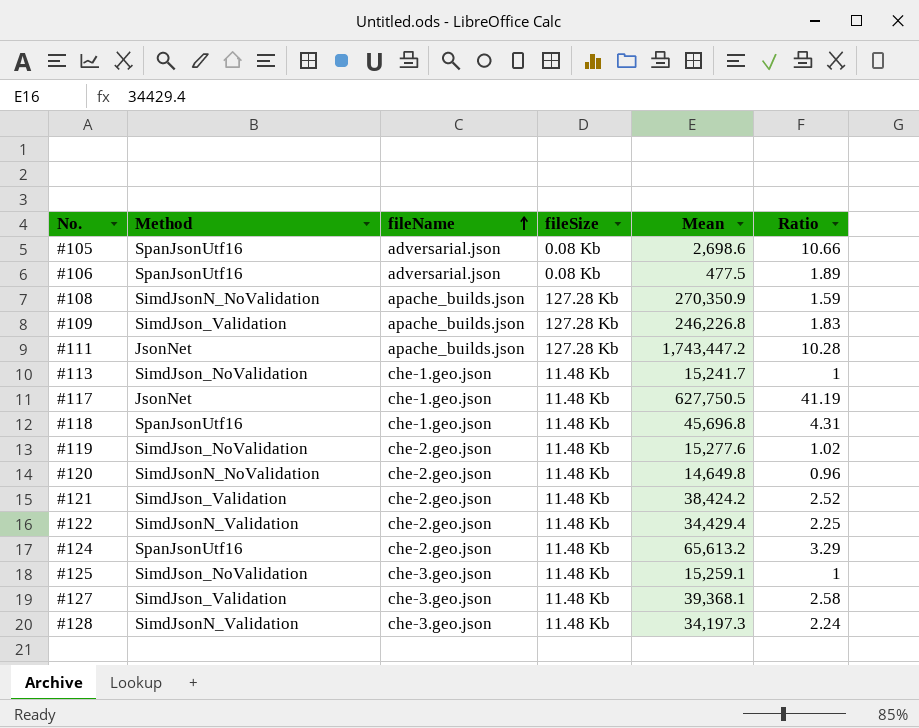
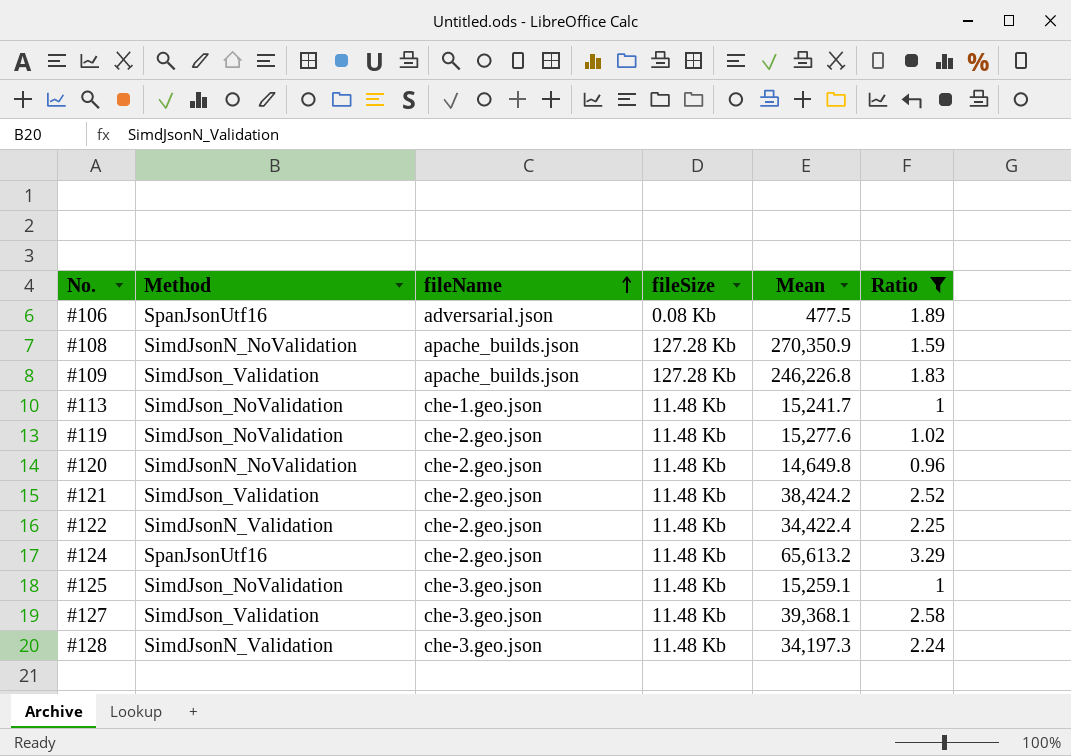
filter: none -> Ratio <= 3.29
#122 | Mean: 34,429.4 -> 34,422.4

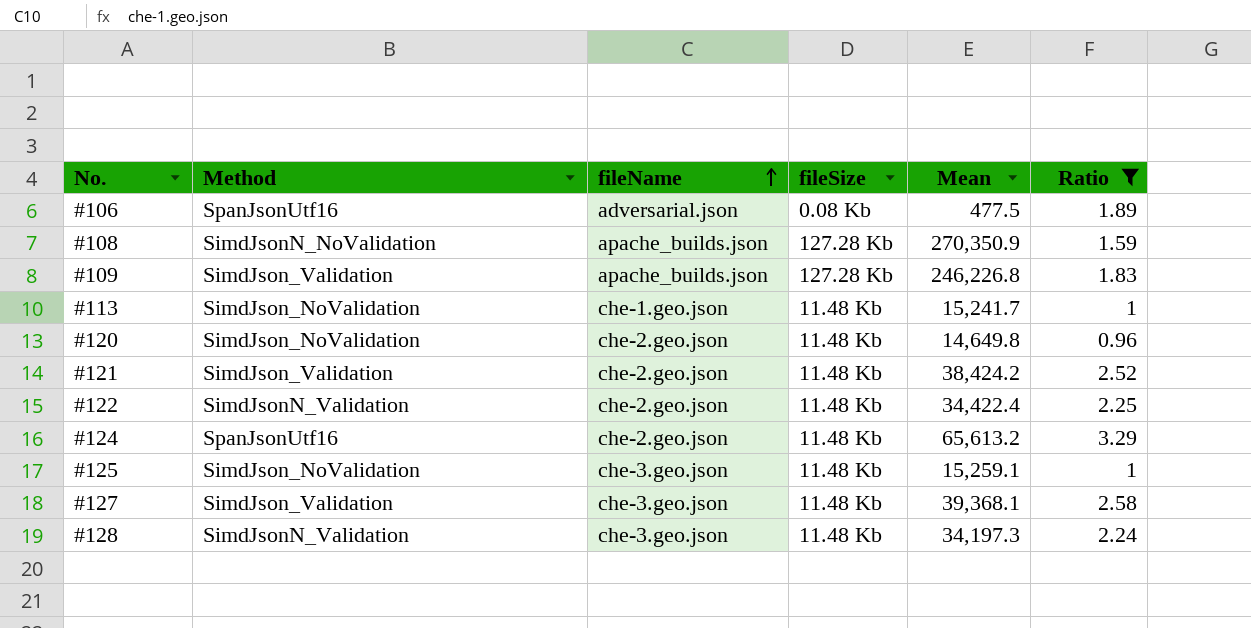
row #119: SimdJson_NoValidation | che-2.geo.json | 11.48 Kb | 15,277.6 | 1.02 -> none
#120 | Method: SimdJsonN_NoValidation -> SimdJson_NoValidation

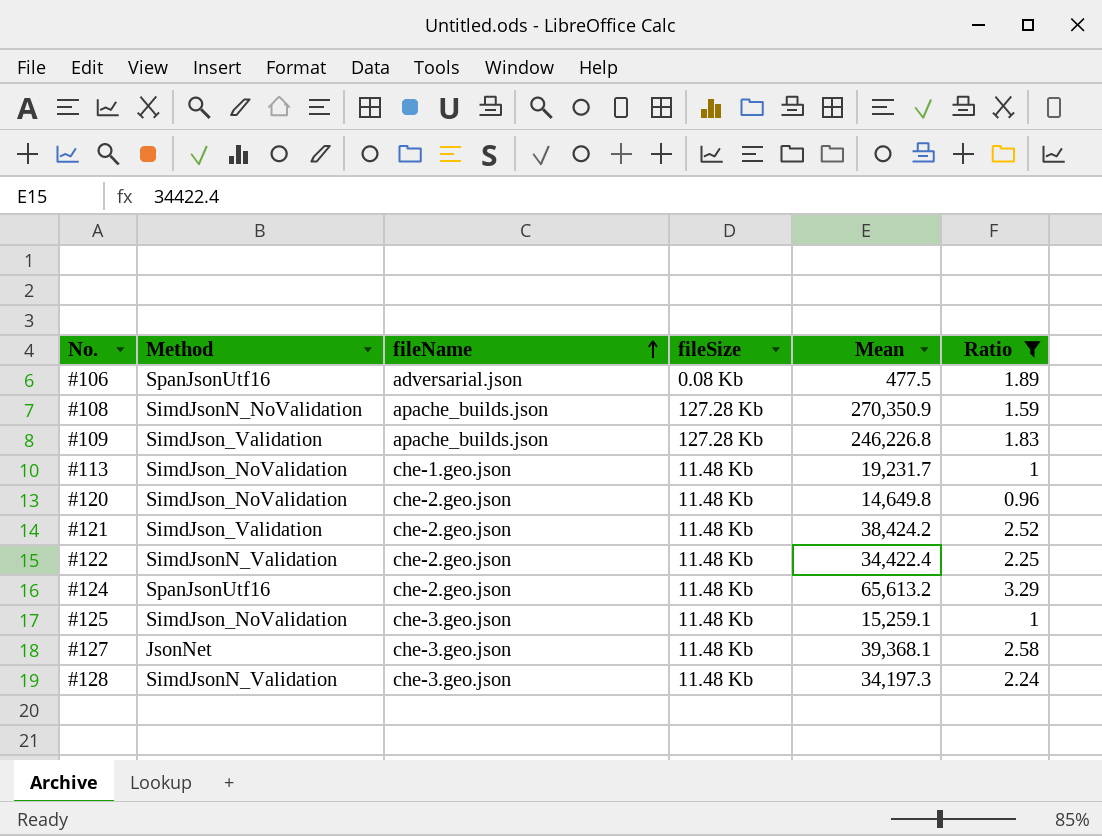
#113 | Mean: 15,241.7 -> 19,231.7
#127 | Method: SimdJson_Validation -> JsonNet

